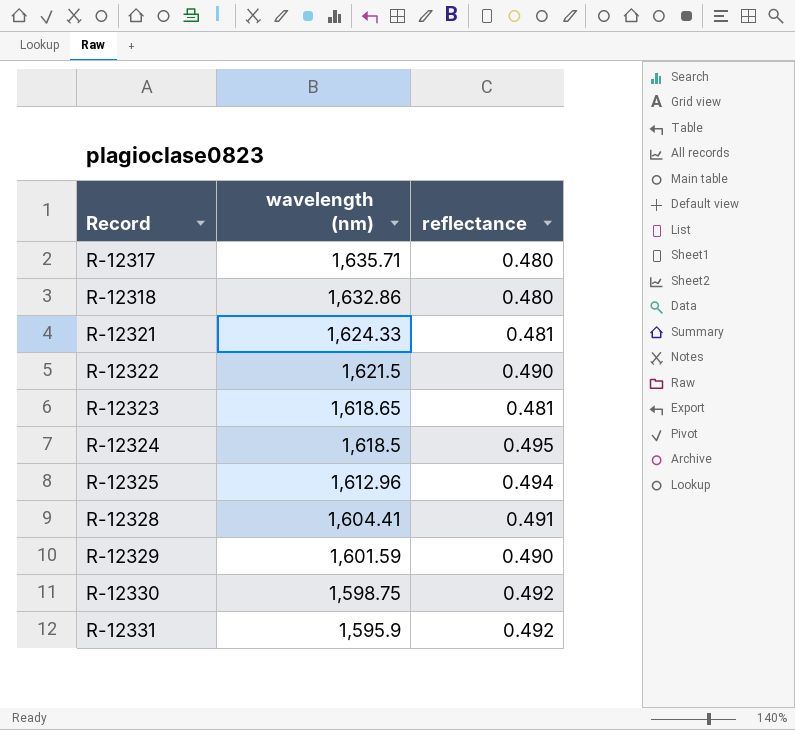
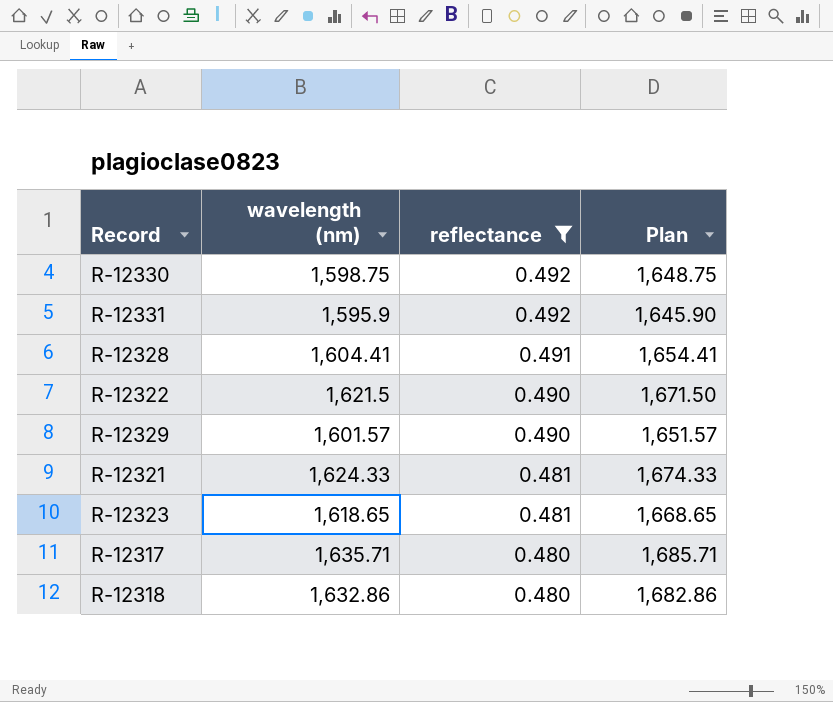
filter: none -> reflectance <= 0.492
row order: Record ascending -> reflectance descending
column Plan | formula: none -> [wavelength (nm)] + 50
R-12329 | wavelength (nm): 1,601.59 -> 1,601.57

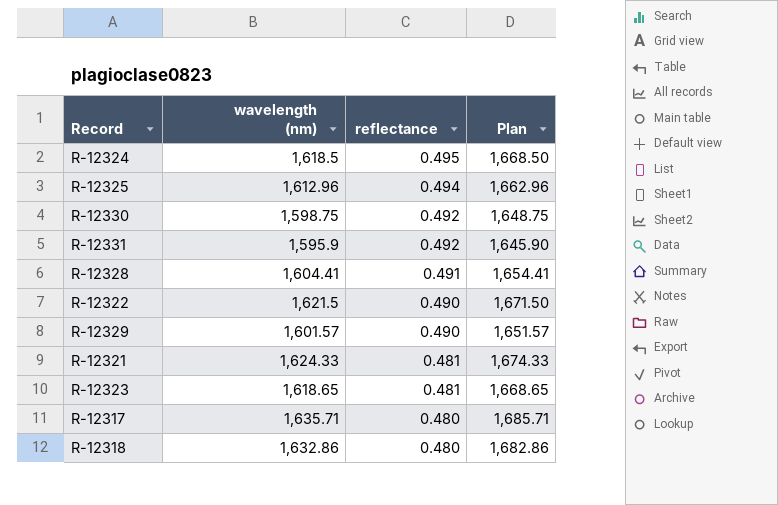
filter: reflectance <= 0.492 -> none

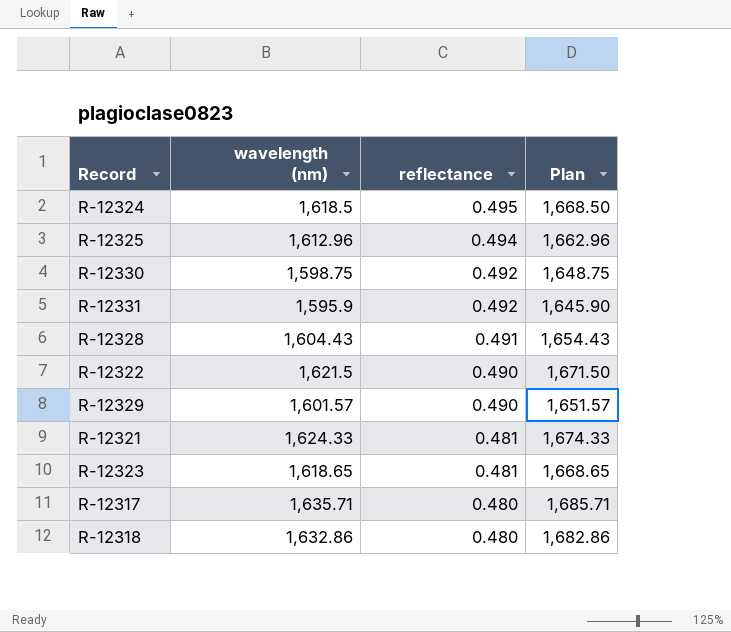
R-12328 | wavelength (nm): 1,604.41 -> 1,604.43
R-12328 | Plan: 1,654.41 -> 1,654.43

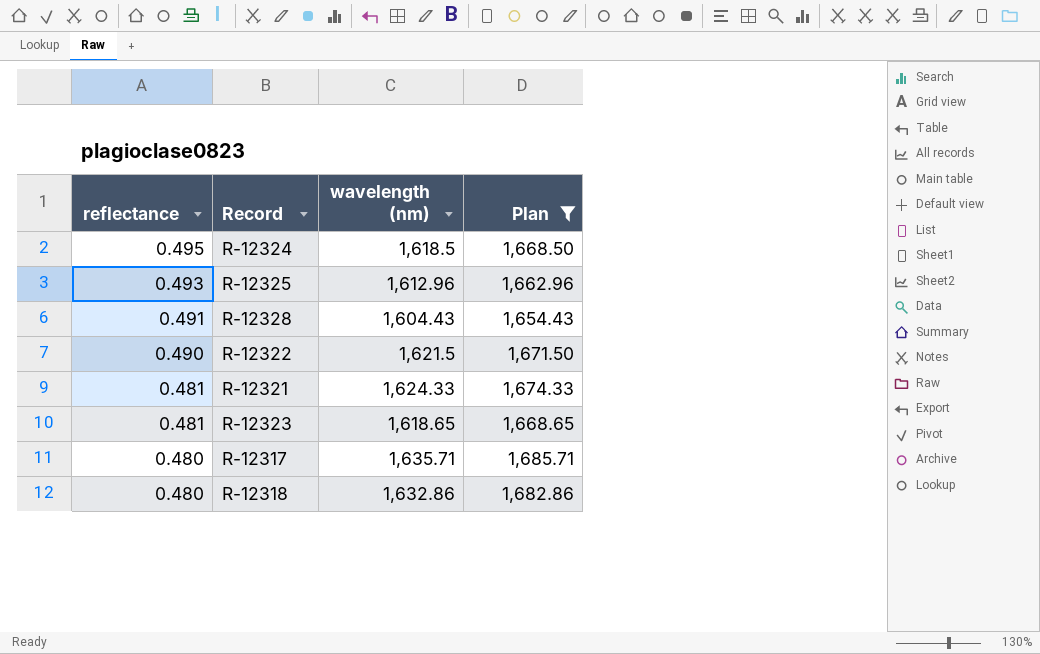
filter: none -> Plan >= 1,654.43
column reflectance | position: 3 -> 1
R-12325 | reflectance: 0.494 -> 0.493

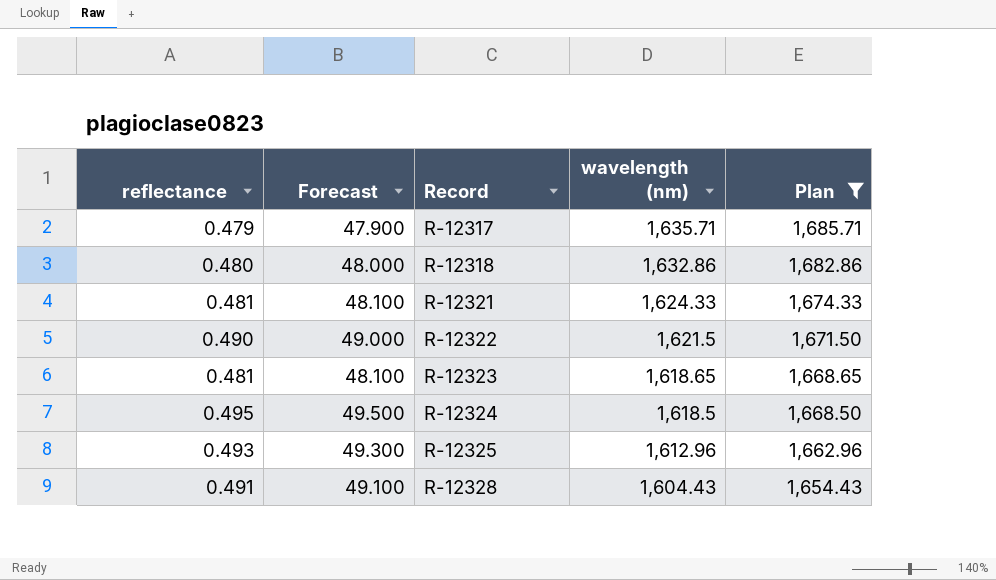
row order: reflectance descending -> Record ascending
column Forecast | formula: none -> [reflectance] * 100
R-12317 | reflectance: 0.480 -> 0.479

